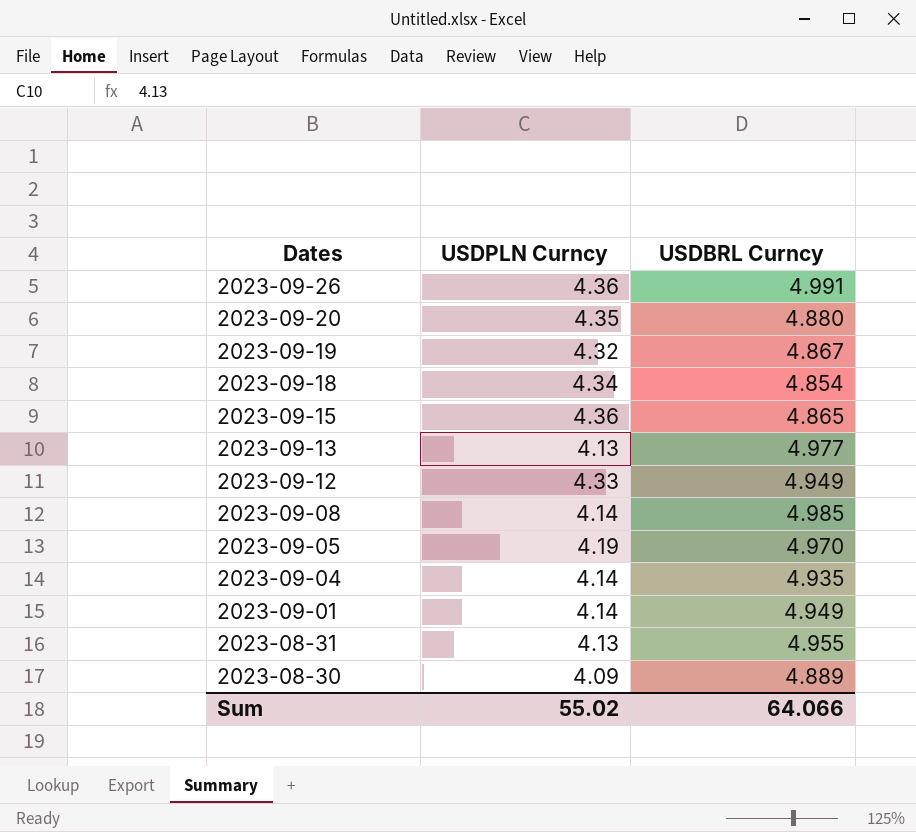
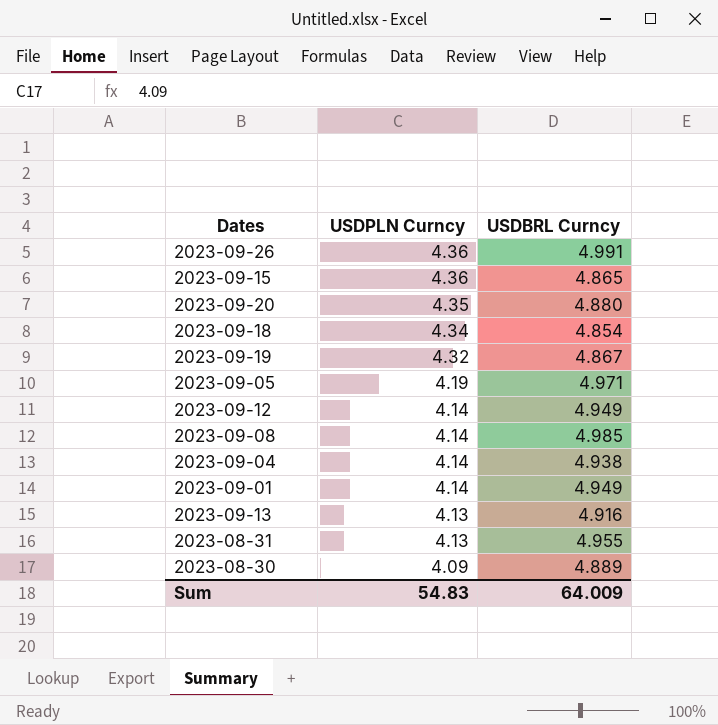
row order: Dates descending -> USDPLN Curncy descending
2023-09-05 | USDBRL Curncy: 4.970 -> 4.971
2023-09-12 | USDPLN Curncy: 4.33 -> 4.14
2023-09-04 | USDBRL Curncy: 4.935 -> 4.938
2023-09-13 | USDBRL Curncy: 4.977 -> 4.916
Sum | USDPLN Curncy: 55.02 -> 54.83
Sum | USDBRL Curncy: 64.066 -> 64.009

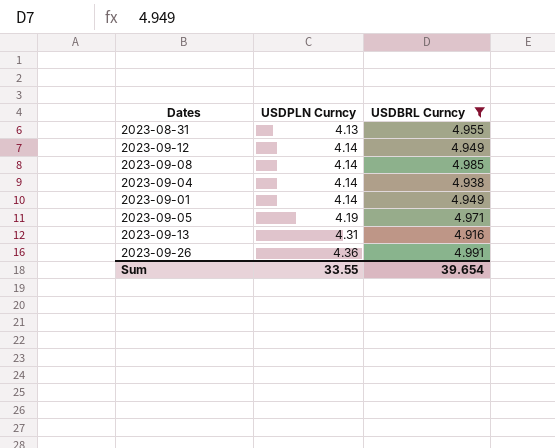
filter: none -> USDBRL Curncy >= 4.916
row order: USDPLN Curncy descending -> USDPLN Curncy ascending
2023-09-13 | USDPLN Curncy: 4.13 -> 4.31
Sum | USDPLN Curncy: 54.83 -> 33.55
Sum | USDBRL Curncy: 64.009 -> 39.654

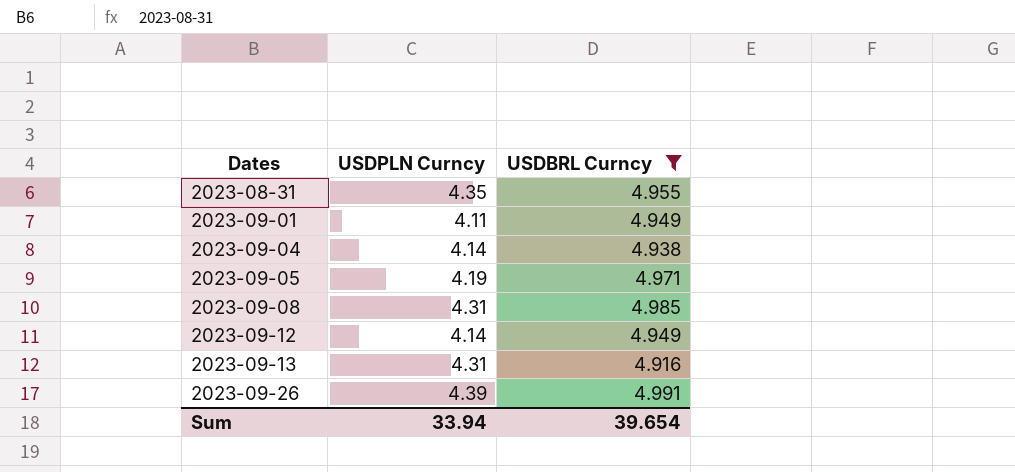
row order: USDPLN Curncy ascending -> Dates ascending
2023-08-31 | USDPLN Curncy: 4.13 -> 4.35
2023-09-01 | USDPLN Curncy: 4.14 -> 4.11
2023-09-08 | USDPLN Curncy: 4.14 -> 4.31
2023-09-26 | USDPLN Curncy: 4.36 -> 4.39
Sum | USDPLN Curncy: 33.55 -> 33.94

